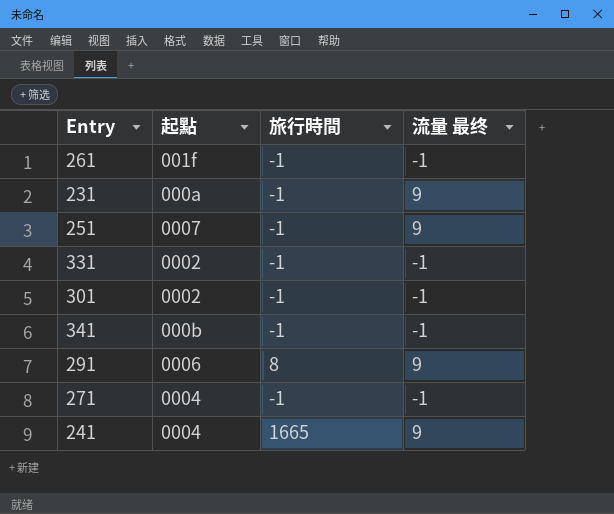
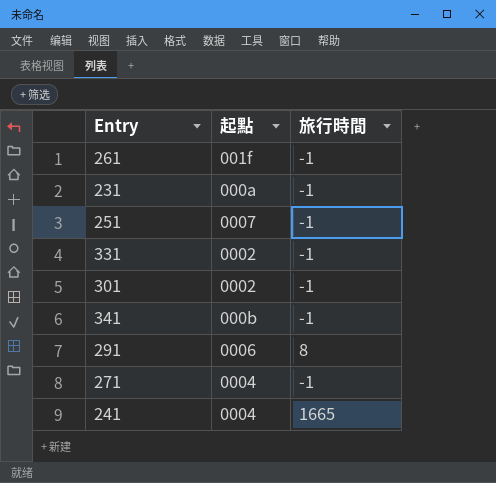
column 流量 最终 | position: 4 -> none

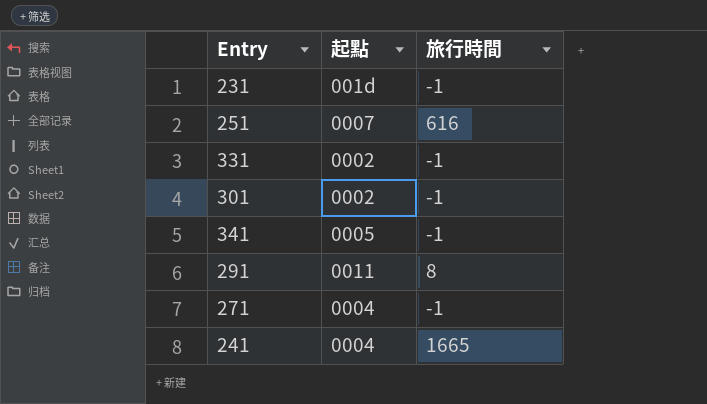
row 261: 001f | -1 -> none
231 | 起點: 000a -> 001d
251 | 旅行時間: -1 -> 616
341 | 起點: 000b -> 0005
291 | 起點: 0006 -> 0011

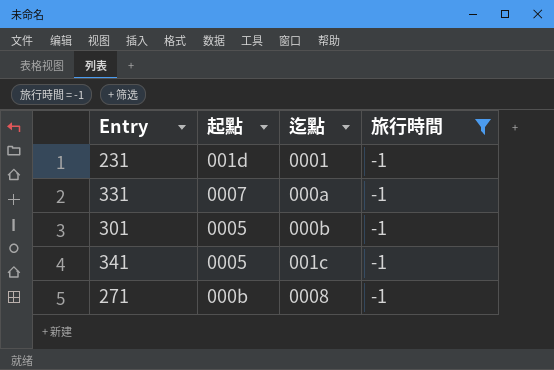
filter: none -> 旅行時間 = -1
column 迄點 | position: none -> 3
331 | 起點: 0002 -> 0007
301 | 起點: 0002 -> 0005
271 | 起點: 0004 -> 000b

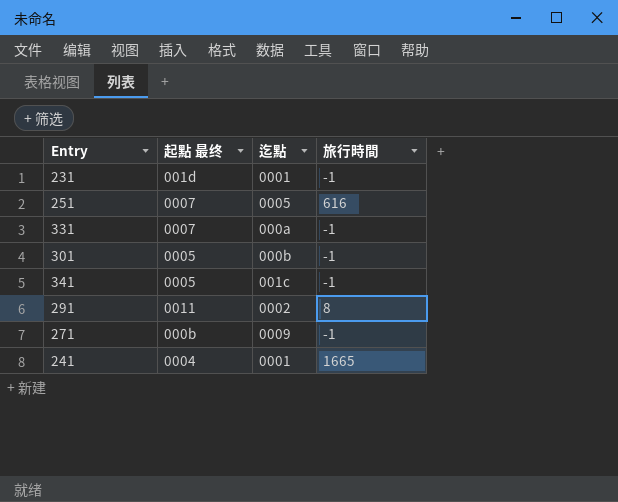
filter: 旅行時間 = -1 -> none
column name: 起點 -> 起點 最终
271 | 迄點: 0008 -> 0009

